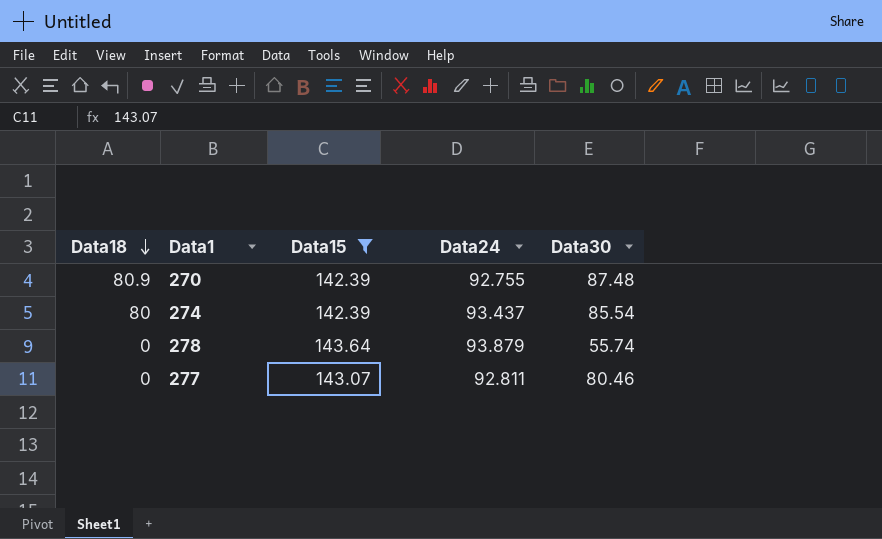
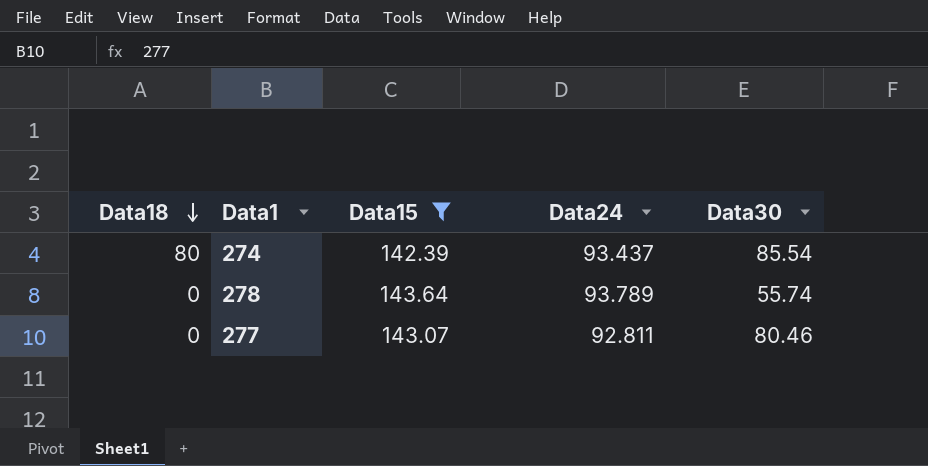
row 270: 80.9 | 142.39 | 92.755 | 87.48 -> none
278 | Data24: 93.879 -> 93.789

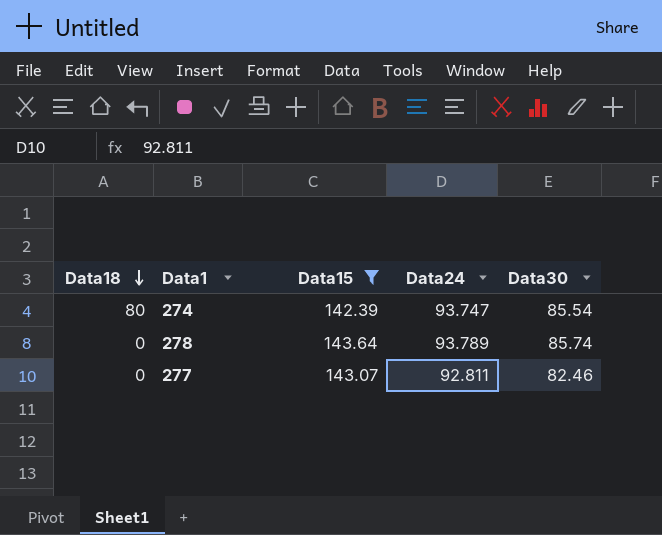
274 | Data24: 93.437 -> 93.747
278 | Data30: 55.74 -> 85.74
277 | Data30: 80.46 -> 82.46

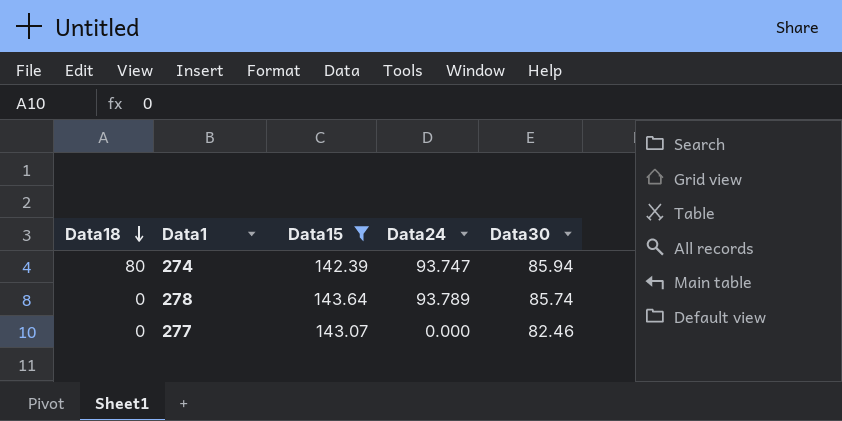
274 | Data30: 85.54 -> 85.94
277 | Data24: 92.811 -> 0.000

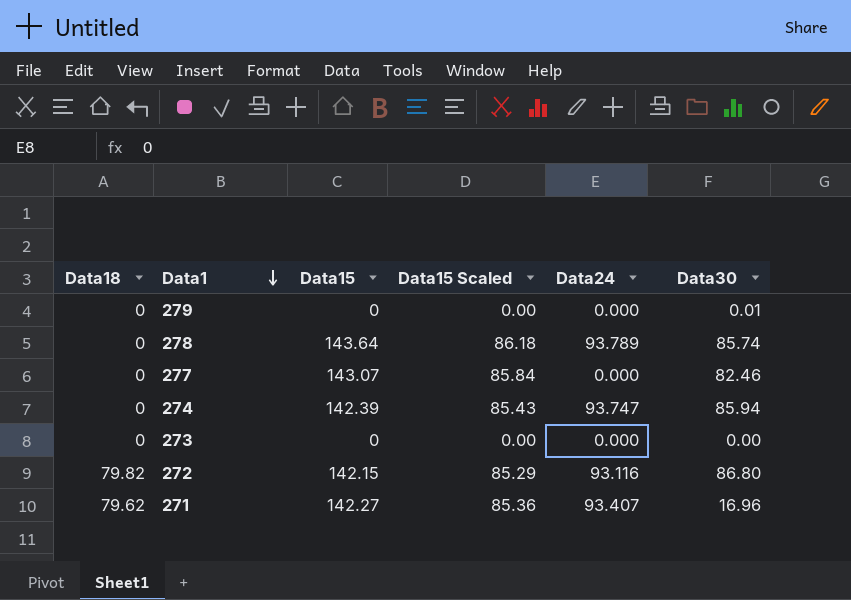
filter: Data15 >= 142.39 -> none
row order: Data18 descending -> Data1 descending
column Data15 Scaled | formula: none -> [Data15] * 0.6
274 | Data18: 80 -> 0

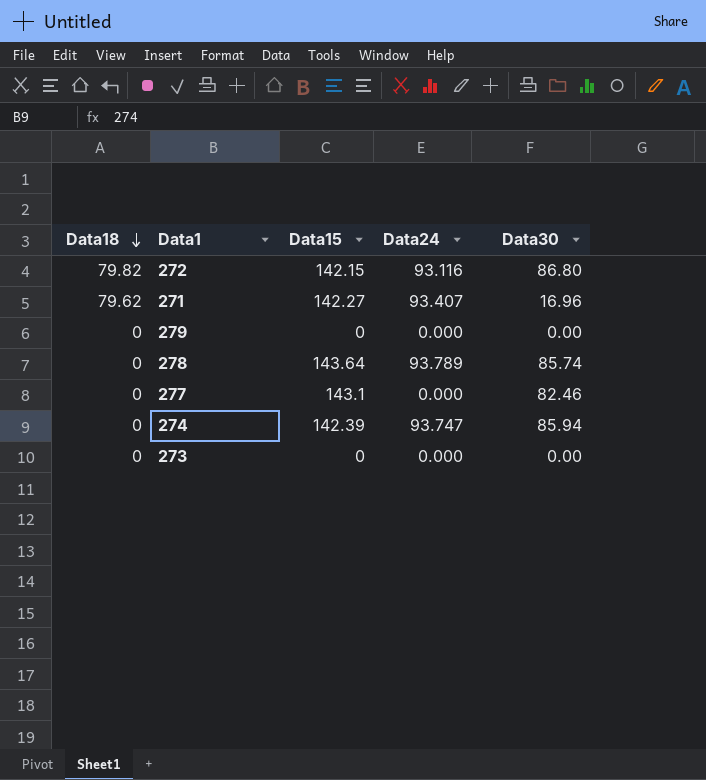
row order: Data1 descending -> Data18 descending
column Data15 Scaled | formula: [Data15] * 0.6 -> none
279 | Data30: 0.01 -> 0.00
277 | Data15: 143.07 -> 143.1

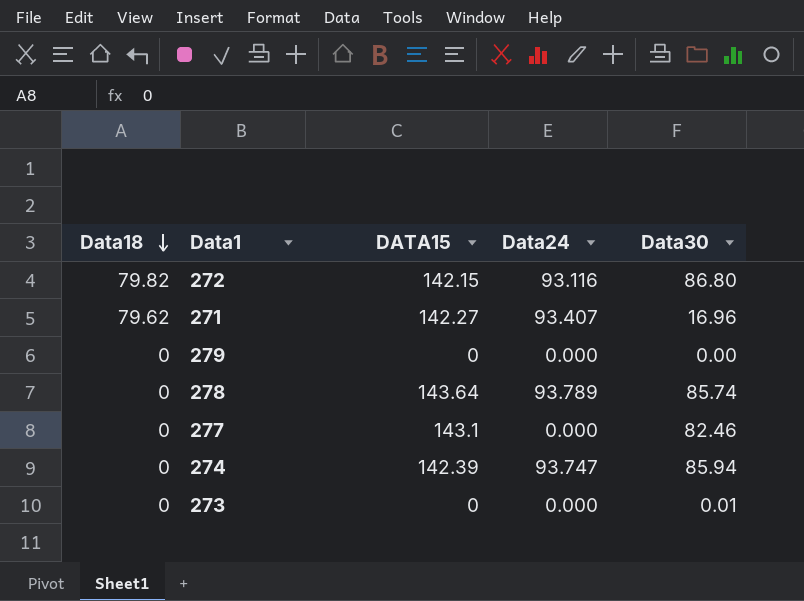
column name: Data15 -> DATA15
273 | Data30: 0.00 -> 0.01

